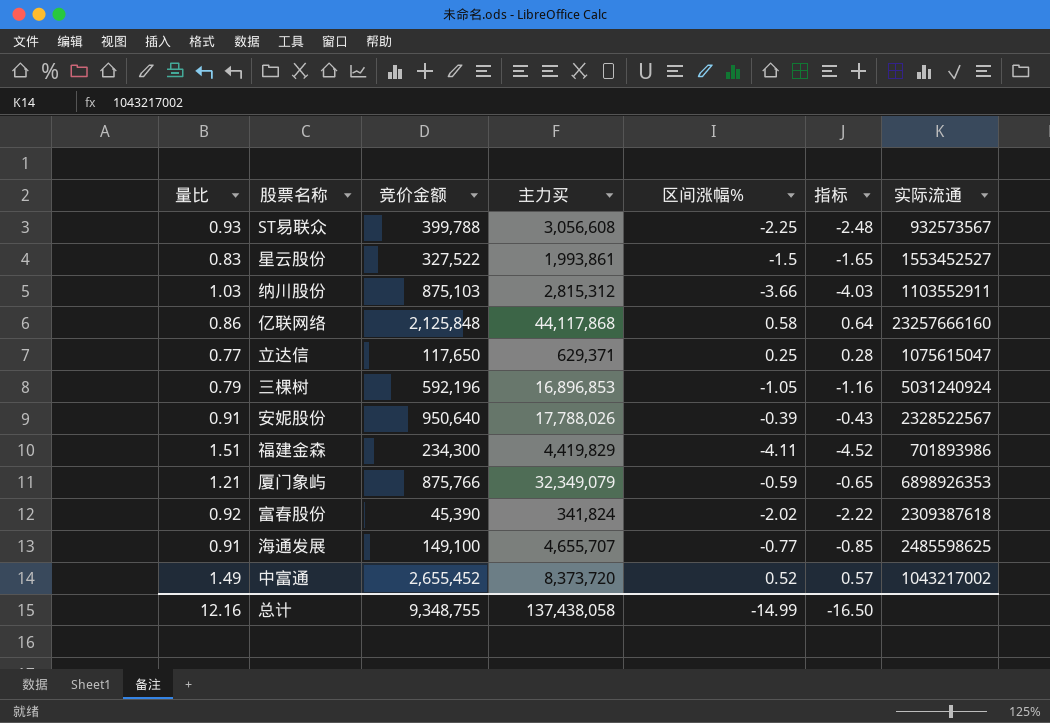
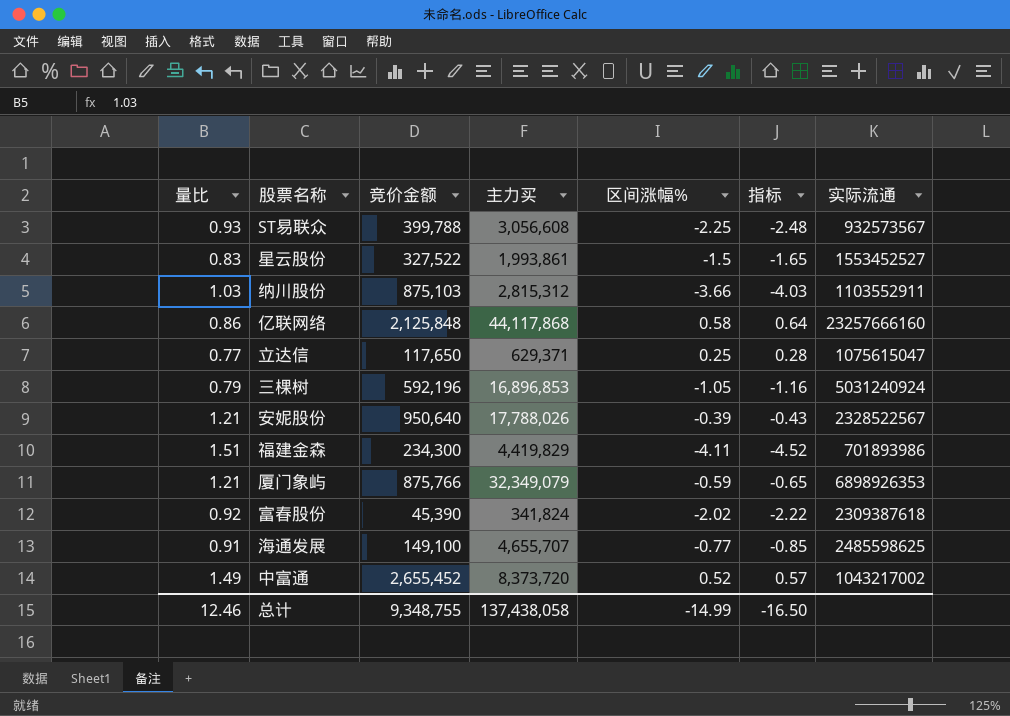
安妮股份 | 量比: 0.91 -> 1.21
总计 | 量比: 12.16 -> 12.46

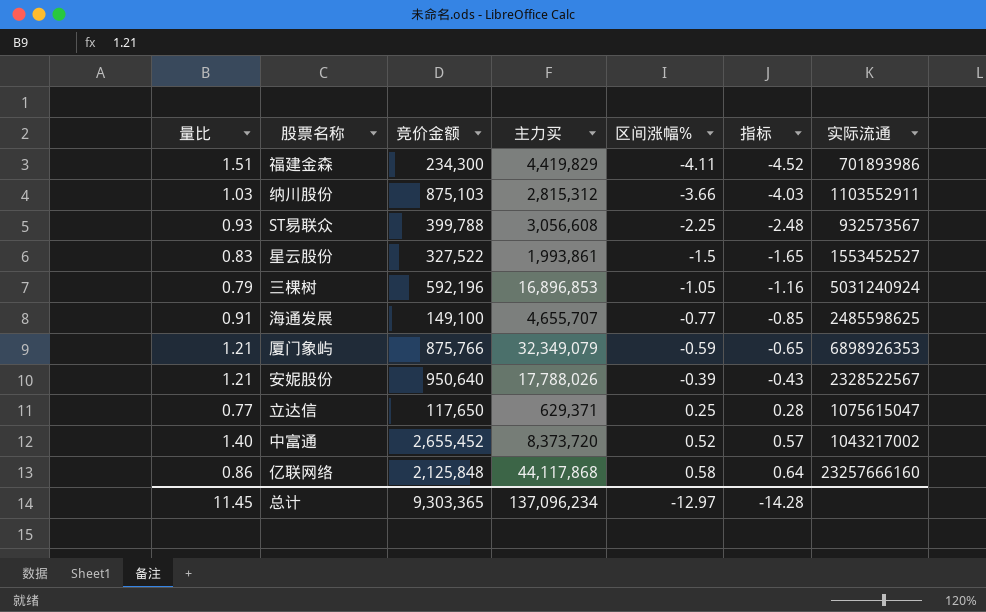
row order: none -> 区间涨幅% ascending
row 富春股份: 0.92 | 45,390 | 341,824 | -2.02 | -2.22 | 2309387618 -> none
中富通 | 量比: 1.49 -> 1.40
总计 | 量比: 12.46 -> 11.45
总计 | 竞价金额: 9,348,755 -> 9,303,365
总计 | 主力买: 137,438,058 -> 137,096,234
总计 | 区间涨幅%: -14.99 -> -12.97
总计 | 指标: -16.50 -> -14.28

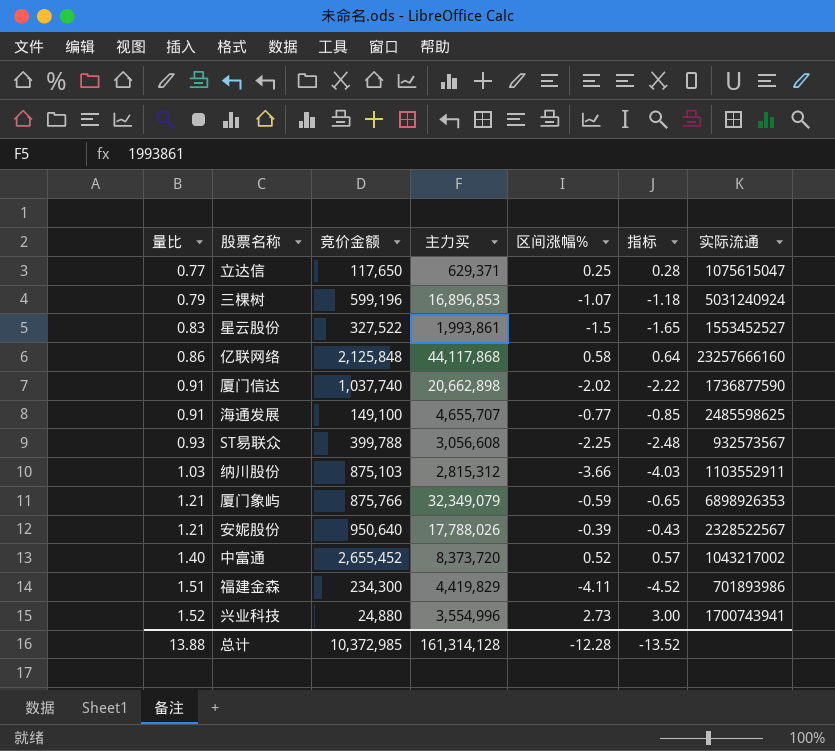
row order: 区间涨幅% ascending -> 量比 ascending
三棵树 | 竞价金额: 592,196 -> 599,196
三棵树 | 区间涨幅%: -1.05 -> -1.07
三棵树 | 指标: -1.16 -> -1.18
row 厦门信达: none -> 0.91 | 1,037,740 | 20,662,898 | -2.02 | -2.22 | 1736877590
row 兴业科技: none -> 1.52 | 24,880 | 3,554,996 | 2.73 | 3.00 | 1700743941
总计 | 量比: 11.45 -> 13.88
总计 | 竞价金额: 9,303,365 -> 10,372,985
总计 | 主力买: 137,096,234 -> 161,314,128
总计 | 区间涨幅%: -12.97 -> -12.28
总计 | 指标: -14.28 -> -13.52

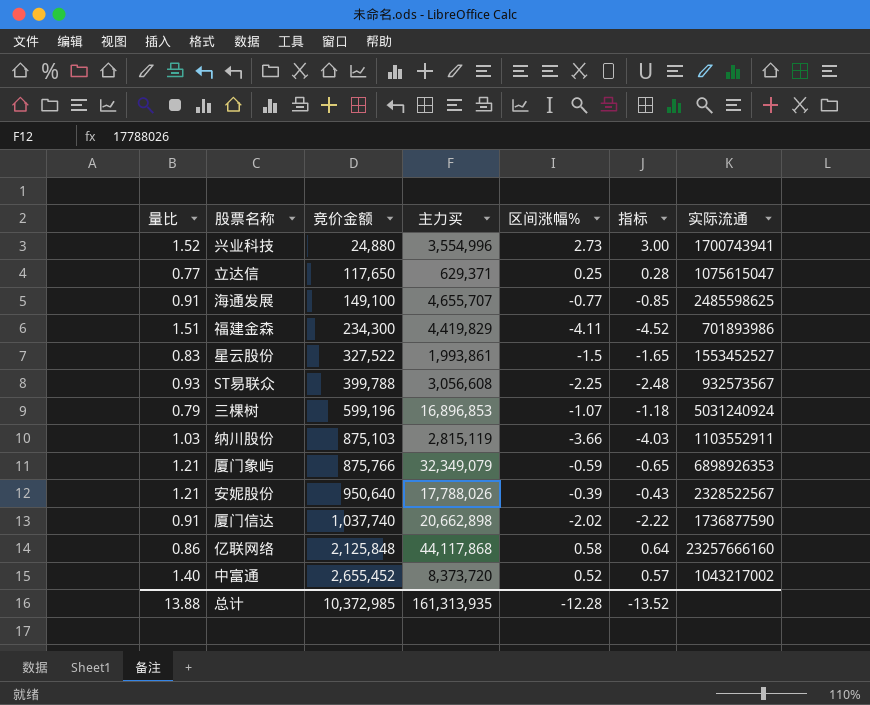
row order: 量比 ascending -> 竞价金额 ascending
纳川股份 | 主力买: 2,815,312 -> 2,815,119
总计 | 主力买: 161,314,128 -> 161,313,935

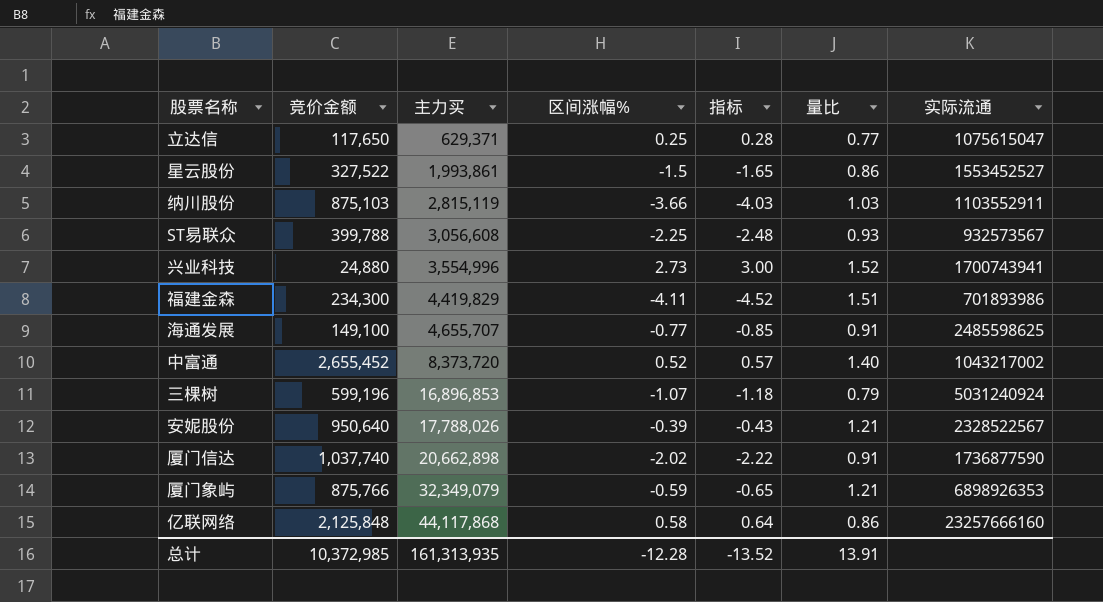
row order: 竞价金额 ascending -> 主力买 ascending
column 量比 | position: 1 -> 6
星云股份 | 量比: 0.83 -> 0.86
总计 | 量比: 13.88 -> 13.91

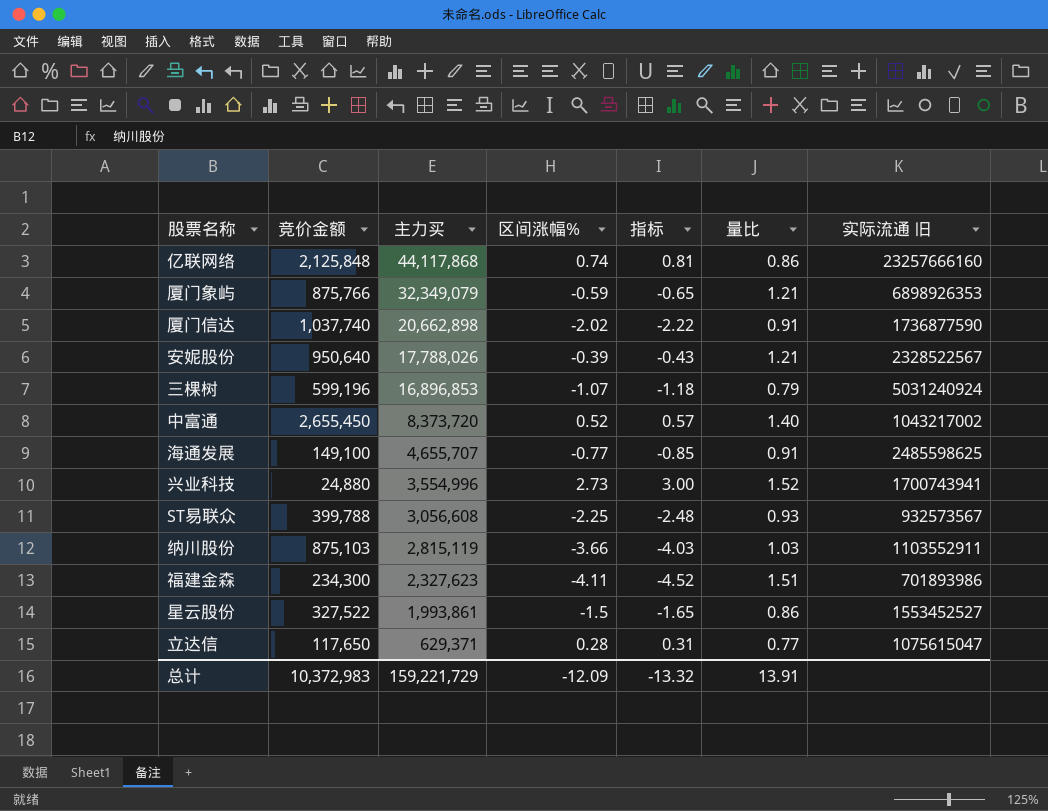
row order: 主力买 ascending -> 主力买 descending
column name: 实际流通 -> 实际流通 旧
亿联网络 | 区间涨幅%: 0.58 -> 0.74
亿联网络 | 指标: 0.64 -> 0.81
中富通 | 竞价金额: 2,655,452 -> 2,655,450
福建金森 | 主力买: 4,419,829 -> 2,327,623
立达信 | 区间涨幅%: 0.25 -> 0.28
立达信 | 指标: 0.28 -> 0.31
总计 | 竞价金额: 10,372,985 -> 10,372,983
总计 | 主力买: 161,313,935 -> 159,221,729
总计 | 区间涨幅%: -12.28 -> -12.09
总计 | 指标: -13.52 -> -13.32

